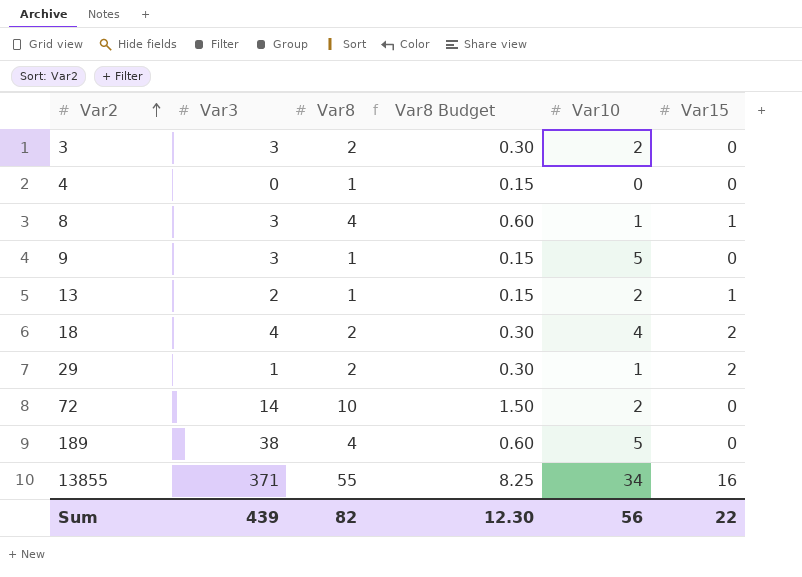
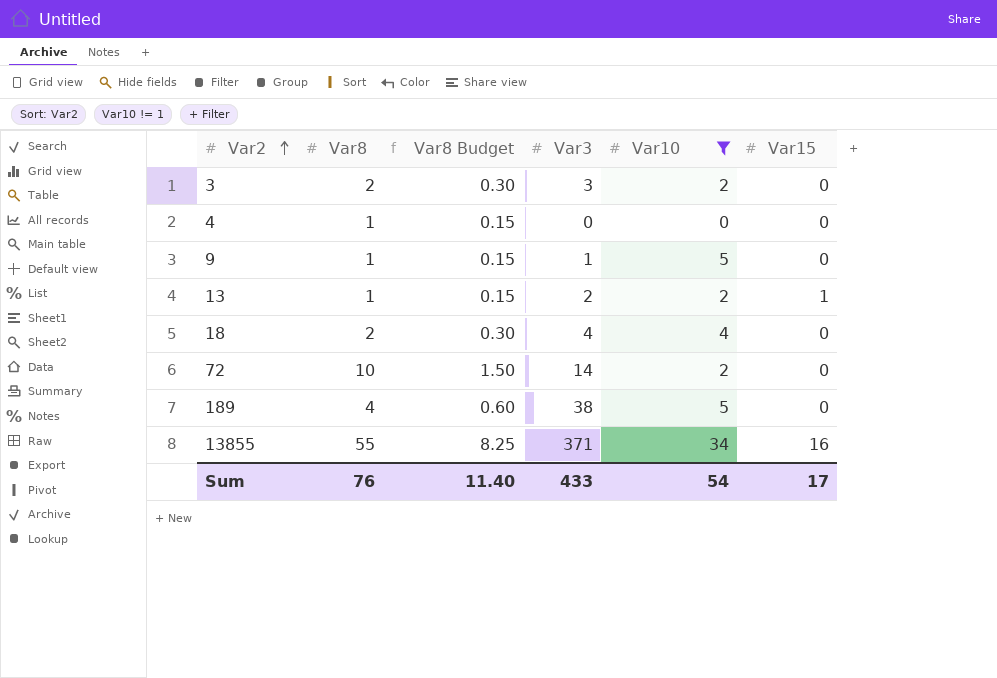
filter: none -> Var10 != 1
column Var3 | position: 2 -> 4
9 | Var3: 3 -> 1
18 | Var15: 2 -> 0
Sum | Var8: 82 -> 76
Sum | Var8 Budget: 12.30 -> 11.40
Sum | Var3: 439 -> 433
Sum | Var10: 56 -> 54
Sum | Var15: 22 -> 17

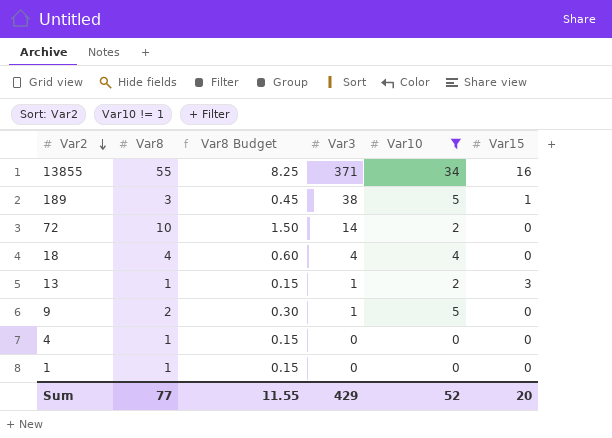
row order: Var2 ascending -> Var2 descending
row 3: 2 | 0.30 | 3 | 2 | 0 -> none
189 | Var8: 4 -> 3
189 | Var8 Budget: 0.60 -> 0.45
189 | Var15: 0 -> 1
18 | Var8: 2 -> 4
18 | Var8 Budget: 0.30 -> 0.60
13 | Var3: 2 -> 1
13 | Var15: 1 -> 3
9 | Var8: 1 -> 2
9 | Var8 Budget: 0.15 -> 0.30
row 1: none -> 1 | 0.15 | 0 | 0 | 0
Sum | Var8: 76 -> 77
Sum | Var8 Budget: 11.40 -> 11.55
Sum | Var3: 433 -> 429
Sum | Var10: 54 -> 52
Sum | Var15: 17 -> 20

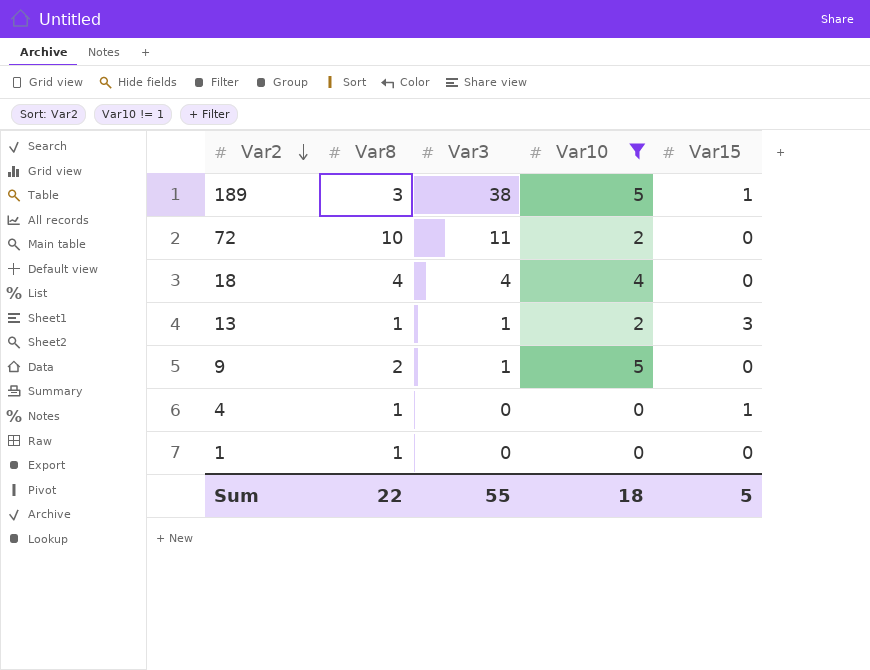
column Var8 Budget | formula: [Var8] * 0.15 -> none
row 13855: 55 | 8.25 | 371 | 34 | 16 -> none
72 | Var3: 14 -> 11
4 | Var15: 0 -> 1
Sum | Var8: 77 -> 22
Sum | Var3: 429 -> 55
Sum | Var10: 52 -> 18
Sum | Var15: 20 -> 5

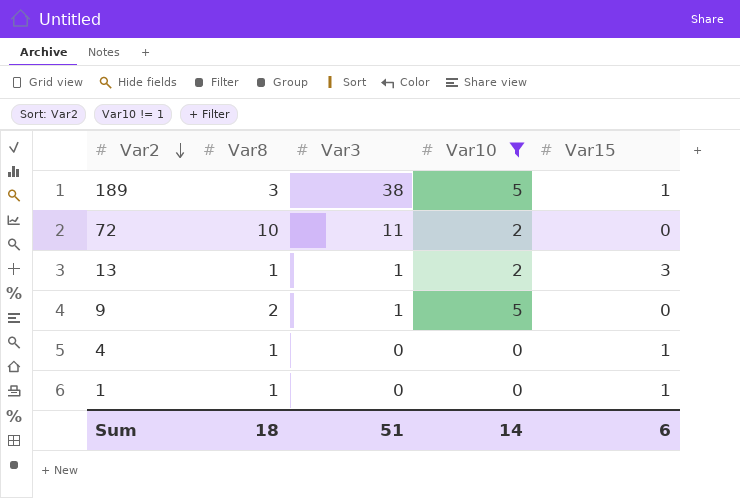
row 18: 4 | 4 | 4 | 0 -> none
1 | Var15: 0 -> 1
Sum | Var8: 22 -> 18
Sum | Var3: 55 -> 51
Sum | Var10: 18 -> 14
Sum | Var15: 5 -> 6

